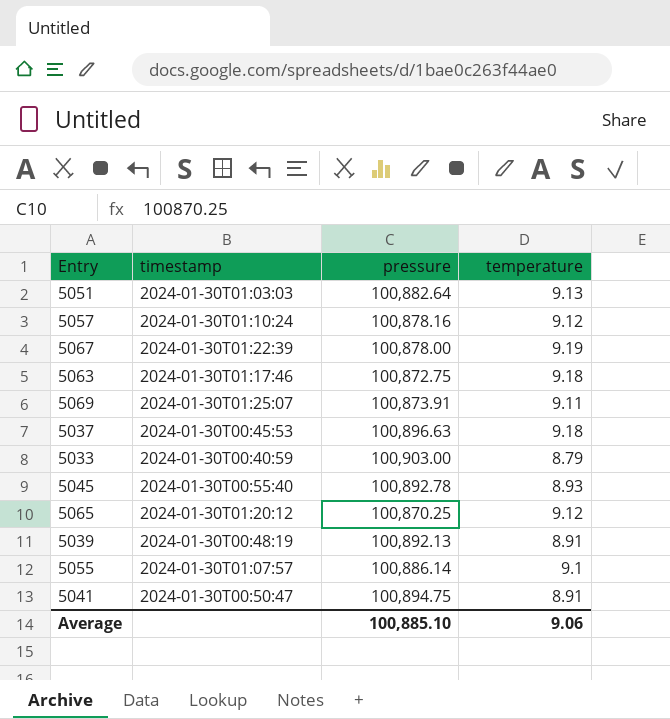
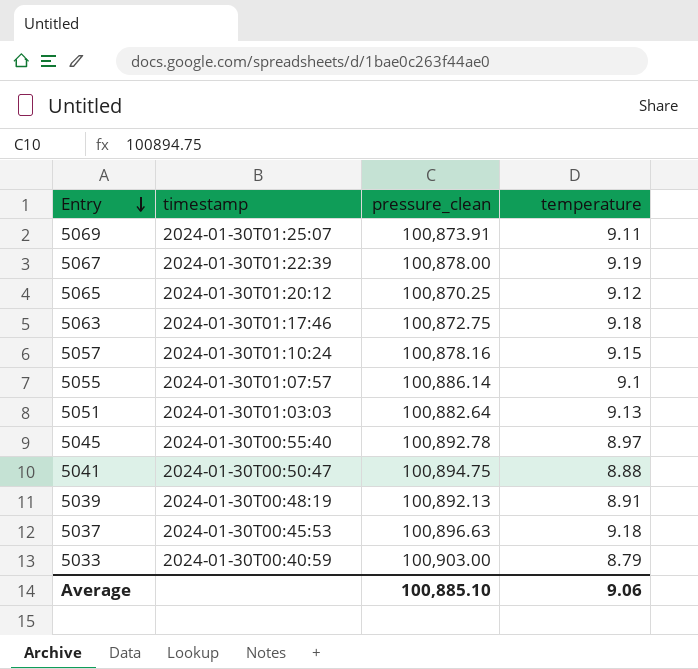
row order: none -> Entry descending
column name: pressure -> pressure_clean
5057 | temperature: 9.12 -> 9.15
5045 | temperature: 8.93 -> 8.97
5041 | temperature: 8.91 -> 8.88

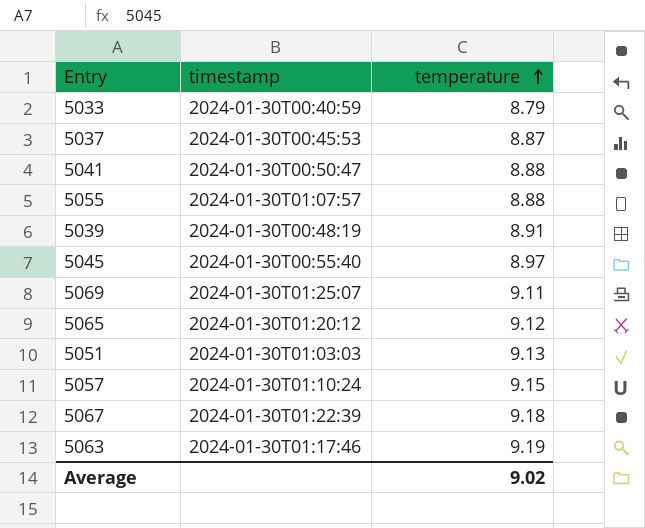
row order: Entry descending -> temperature ascending
column pressure_clean | position: 3 -> none
5037 | temperature: 9.18 -> 8.87
5055 | temperature: 9.1 -> 8.88
5067 | temperature: 9.19 -> 9.18
5063 | temperature: 9.18 -> 9.19
Average | temperature: 9.06 -> 9.02

